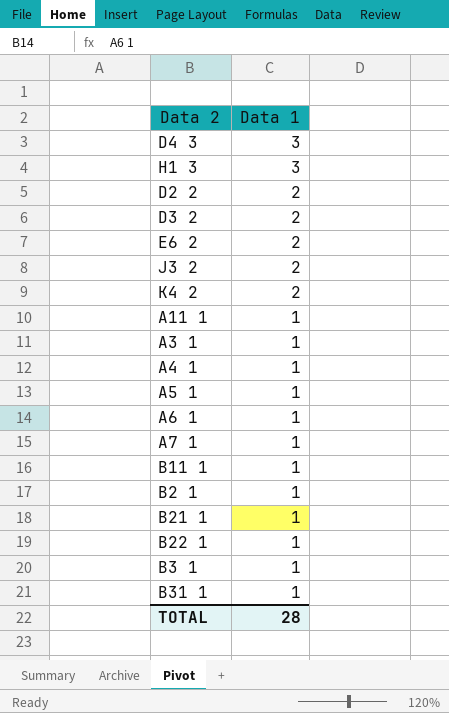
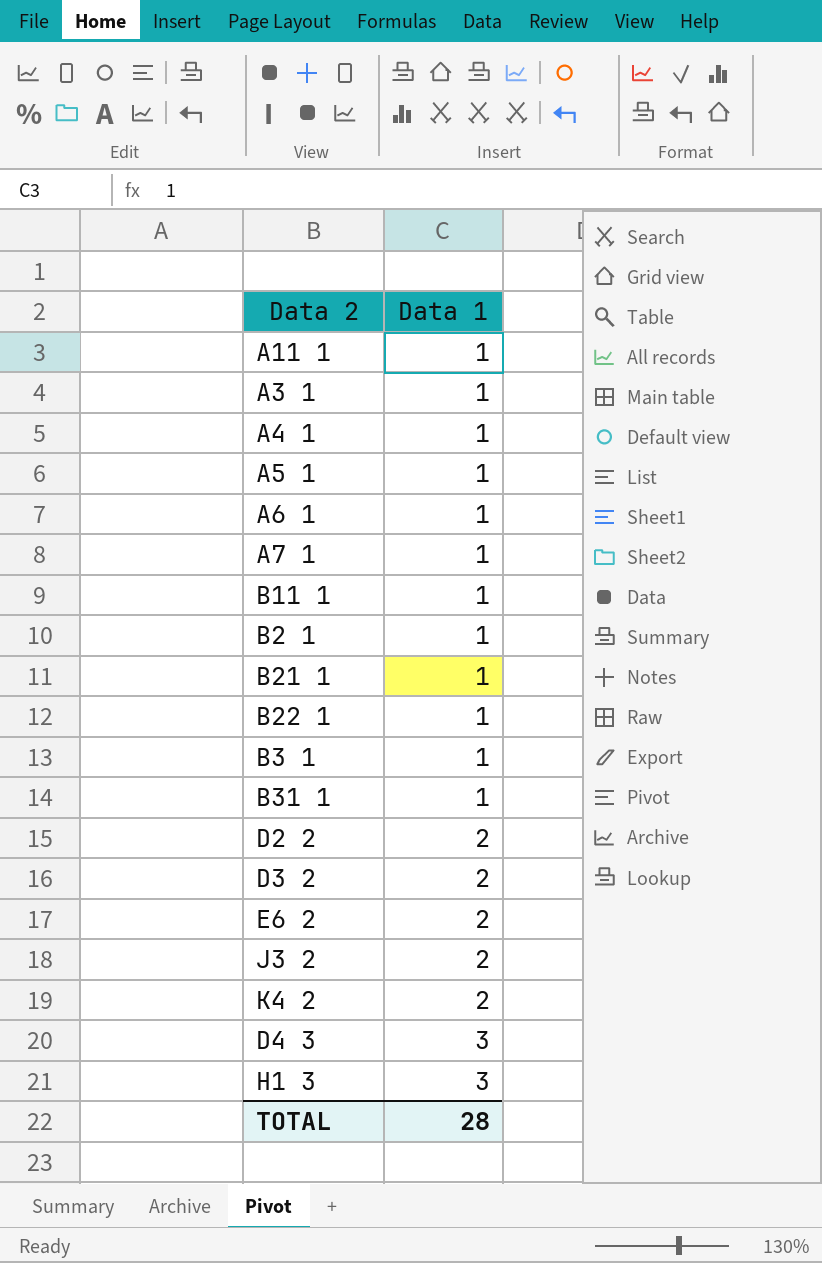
row order: Data 1 descending -> Data 1 ascending

